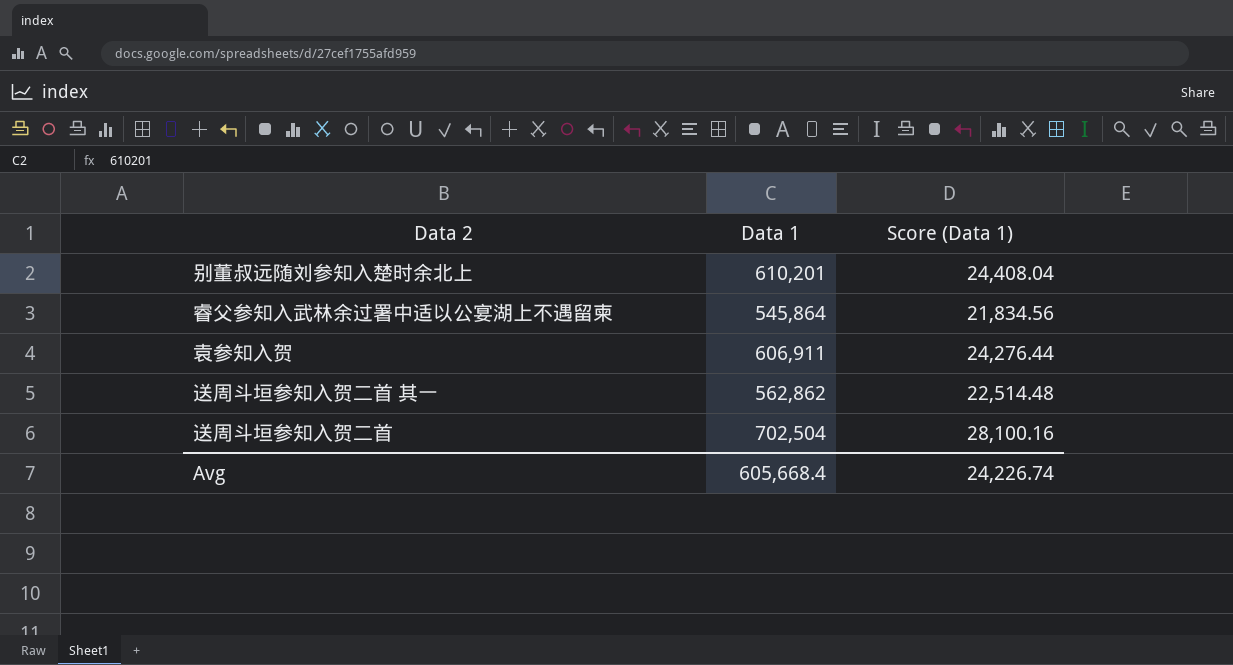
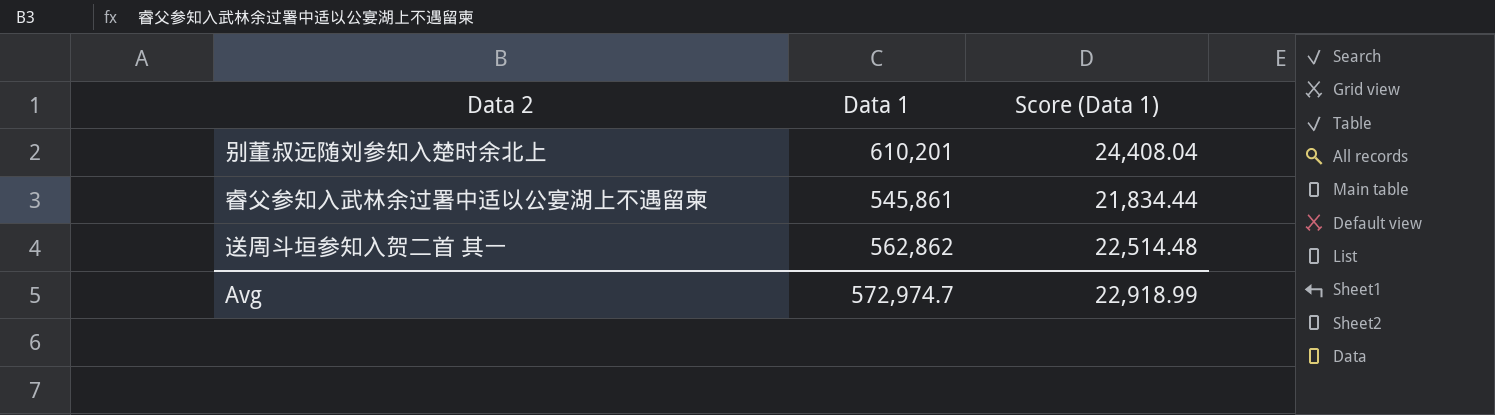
row 袁参知入贺: 606,911 | 24,276.44 -> none
row 送周斗垣参知入贺二首: 702,504 | 28,100.16 -> none
睿父参知入武林余过署中适以公宴湖上不遇留柬 | Data 1: 545,864 -> 545,861
睿父参知入武林余过署中适以公宴湖上不遇留柬 | Score (Data 1): 21,834.56 -> 21,834.44
Avg | Data 1: 605,668.4 -> 572,974.7
Avg | Score (Data 1): 24,226.74 -> 22,918.99

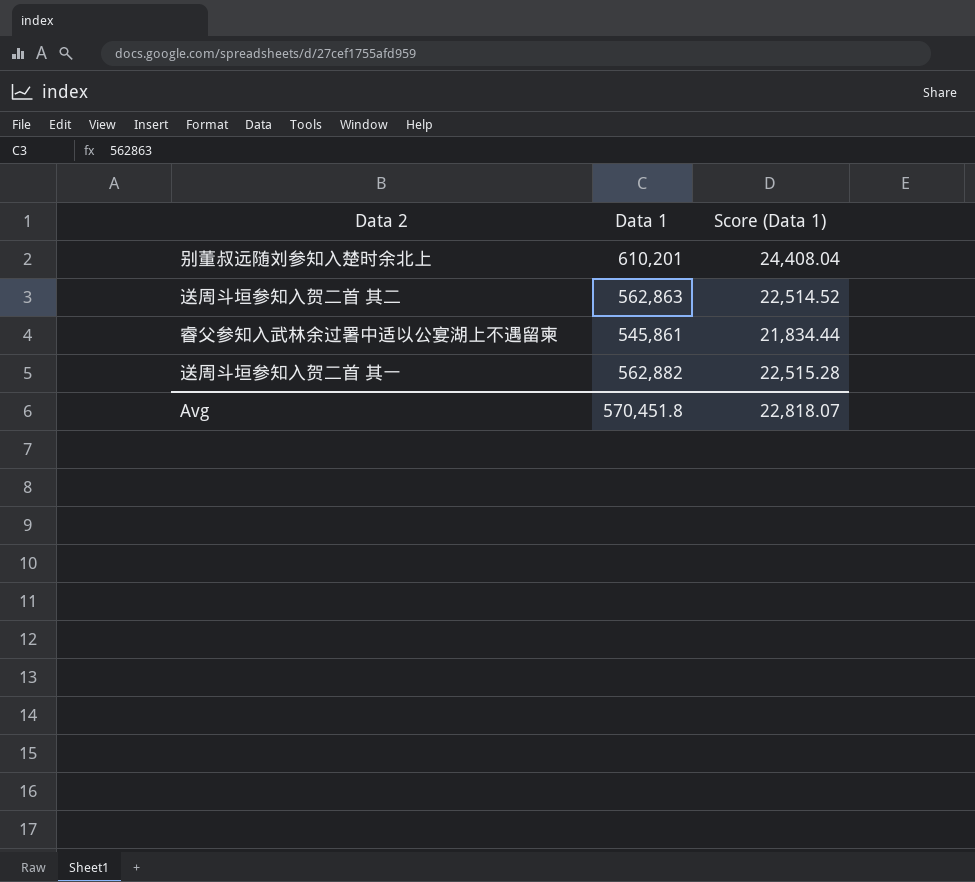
row 送周斗垣参知入贺二首 其二: none -> 562,863 | 22,514.52
送周斗垣参知入贺二首 其一 | Data 1: 562,862 -> 562,882
送周斗垣参知入贺二首 其一 | Score (Data 1): 22,514.48 -> 22,515.28
Avg | Data 1: 572,974.7 -> 570,451.8
Avg | Score (Data 1): 22,918.99 -> 22,818.07

